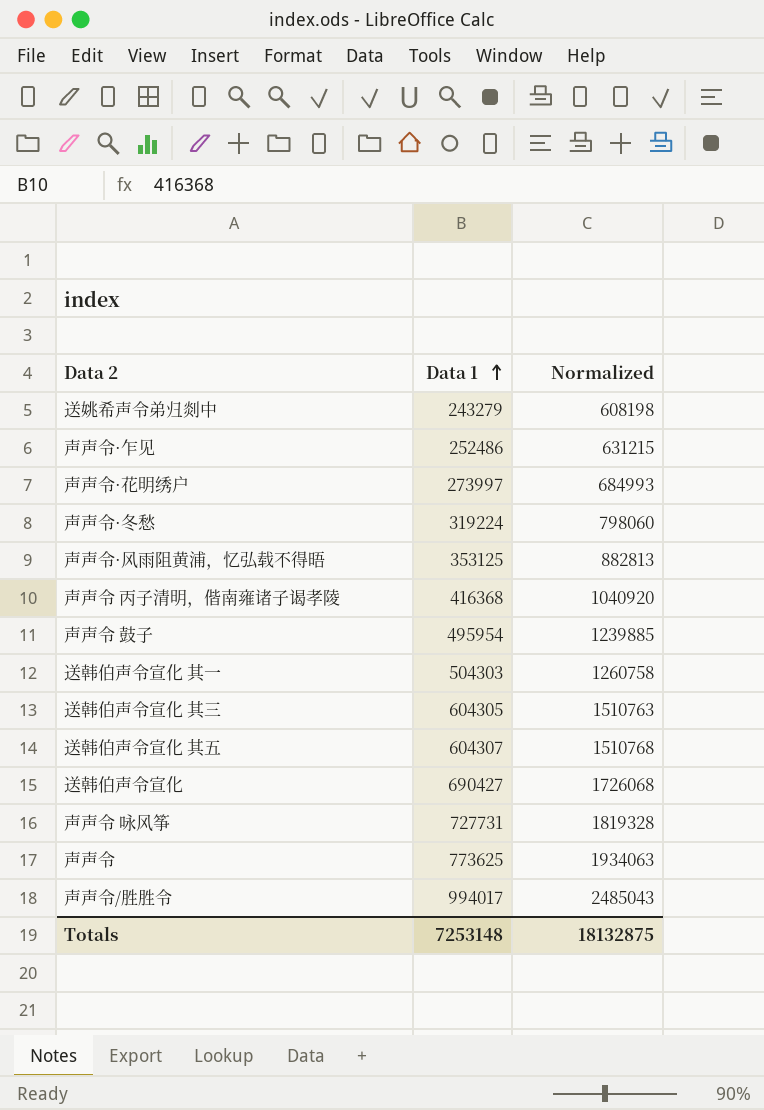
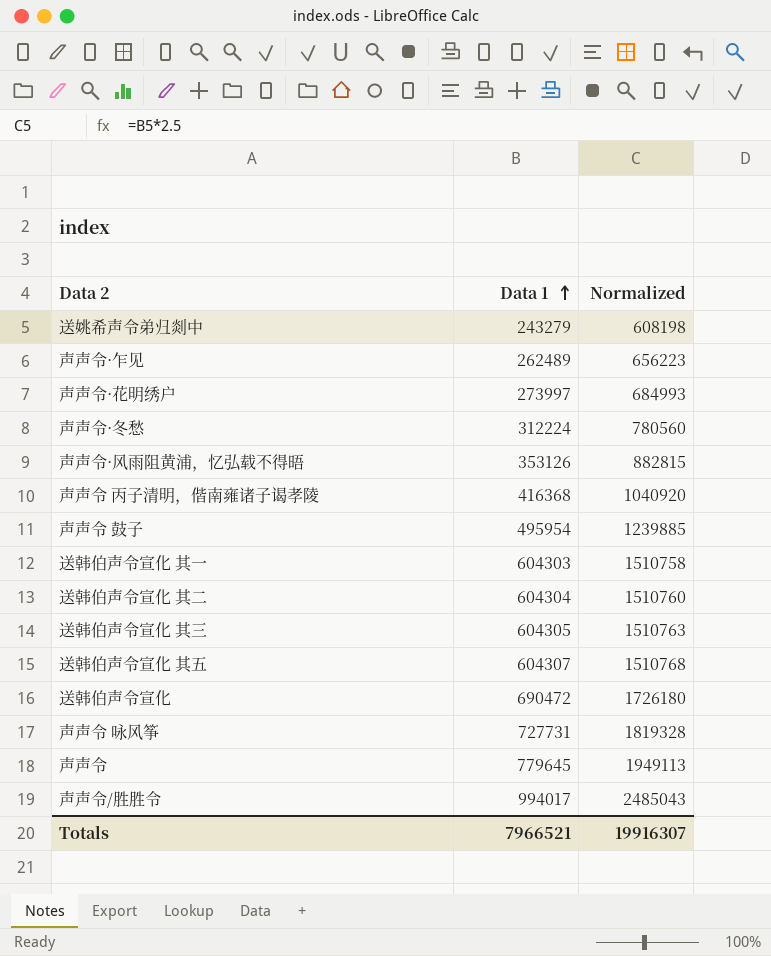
声声令·乍见 | Data 1: 252486 -> 262489
声声令·乍见 | Normalized: 631215 -> 656223
声声令·冬愁 | Data 1: 319224 -> 312224
声声令·冬愁 | Normalized: 798060 -> 780560
声声令·风雨阻黄浦，忆弘载不得晤 | Data 1: 353125 -> 353126
声声令·风雨阻黄浦，忆弘载不得晤 | Normalized: 882813 -> 882815
送韩伯声令宣化 其一 | Data 1: 504303 -> 604303
送韩伯声令宣化 其一 | Normalized: 1260758 -> 1510758
row 送韩伯声令宣化 其二: none -> 604304 | 1510760
送韩伯声令宣化 | Data 1: 690427 -> 690472
送韩伯声令宣化 | Normalized: 1726068 -> 1726180
声声令 | Data 1: 773625 -> 779645
声声令 | Normalized: 1934063 -> 1949113
Totals | Data 1: 7253148 -> 7966521
Totals | Normalized: 18132875 -> 19916307

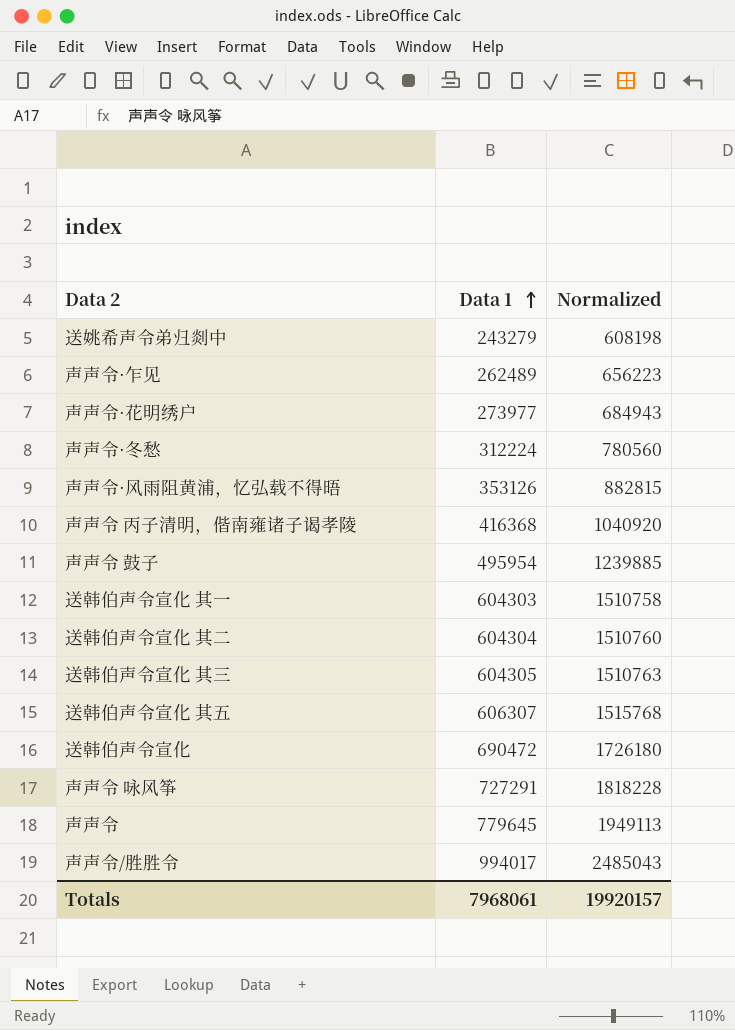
声声令·花明绣户 | Data 1: 273997 -> 273977
声声令·花明绣户 | Normalized: 684993 -> 684943
送韩伯声令宣化 其五 | Data 1: 604307 -> 606307
送韩伯声令宣化 其五 | Normalized: 1510768 -> 1515768
声声令 咏风筝 | Data 1: 727731 -> 727291
声声令 咏风筝 | Normalized: 1819328 -> 1818228
Totals | Data 1: 7966521 -> 7968061
Totals | Normalized: 19916307 -> 19920157

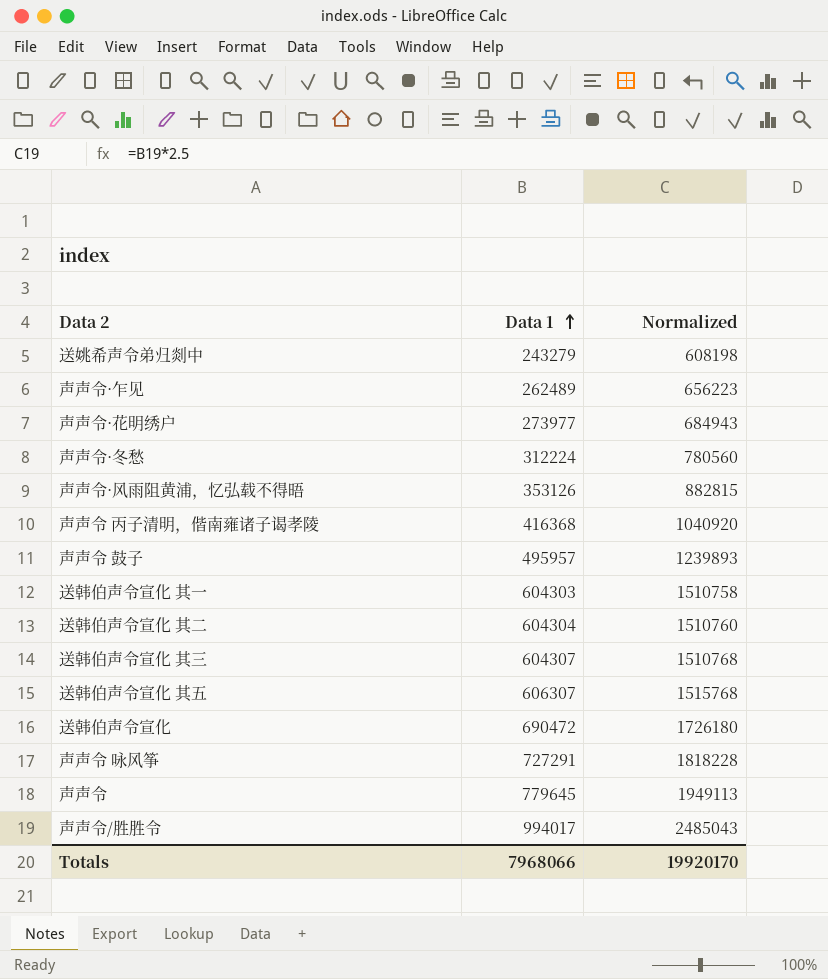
声声令 鼓子 | Data 1: 495954 -> 495957
声声令 鼓子 | Normalized: 1239885 -> 1239893
送韩伯声令宣化 其三 | Data 1: 604305 -> 604307
送韩伯声令宣化 其三 | Normalized: 1510763 -> 1510768
Totals | Data 1: 7968061 -> 7968066
Totals | Normalized: 19920157 -> 19920170

